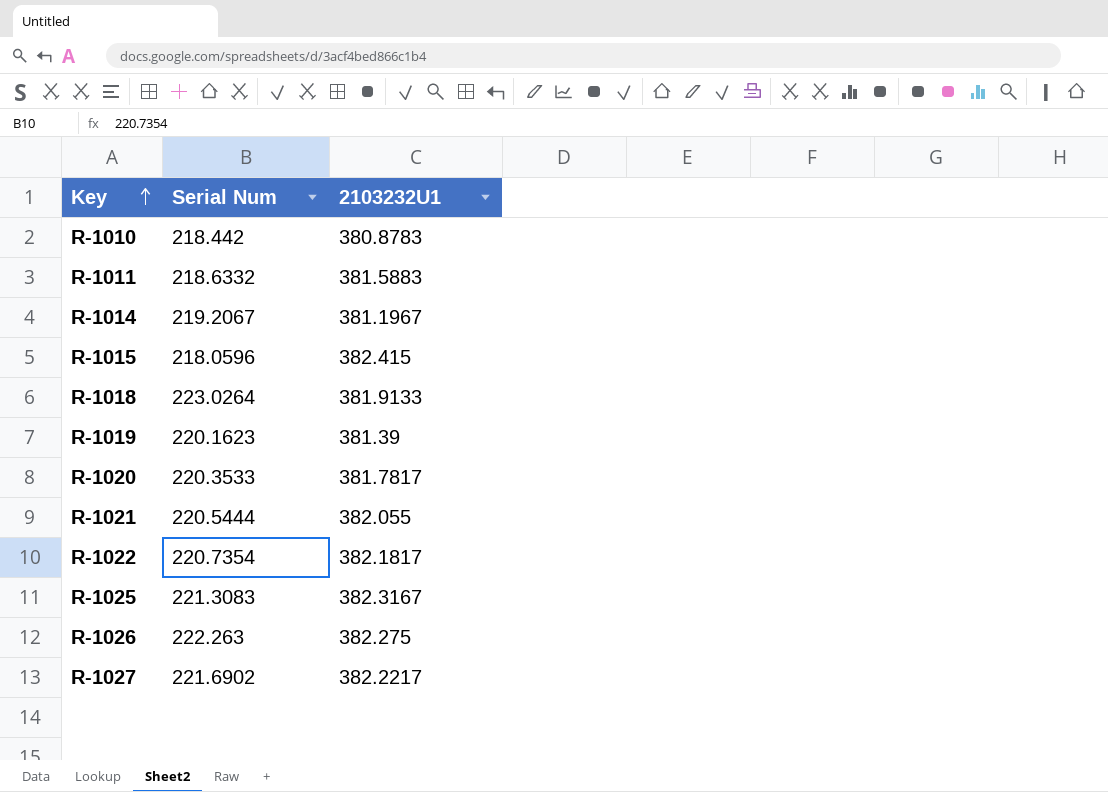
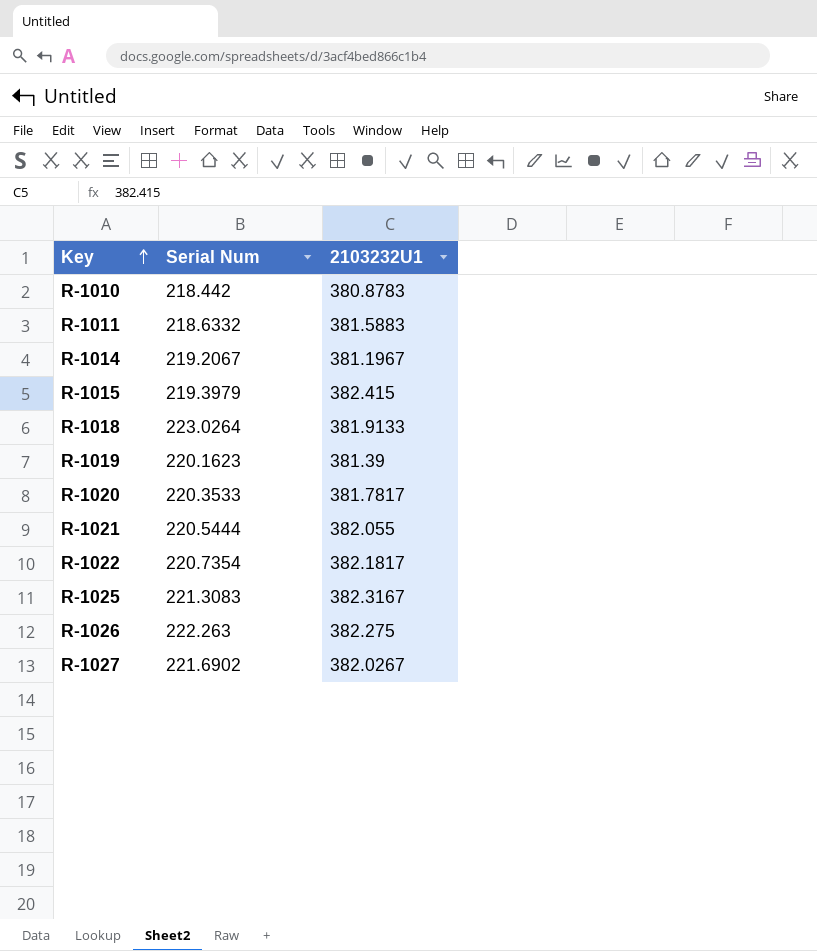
R-1015 | Serial Num: 218.0596 -> 219.3979
R-1027 | 2103232U1: 382.2217 -> 382.0267

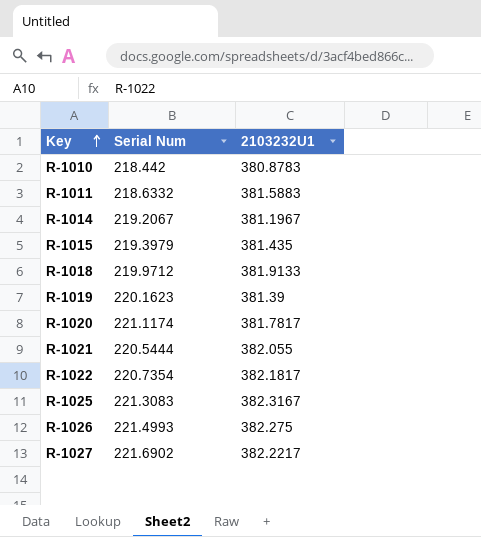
R-1015 | 2103232U1: 382.415 -> 381.435
R-1018 | Serial Num: 223.0264 -> 219.9712
R-1020 | Serial Num: 220.3533 -> 221.1174
R-1026 | Serial Num: 222.263 -> 221.4993
R-1027 | 2103232U1: 382.0267 -> 382.2217

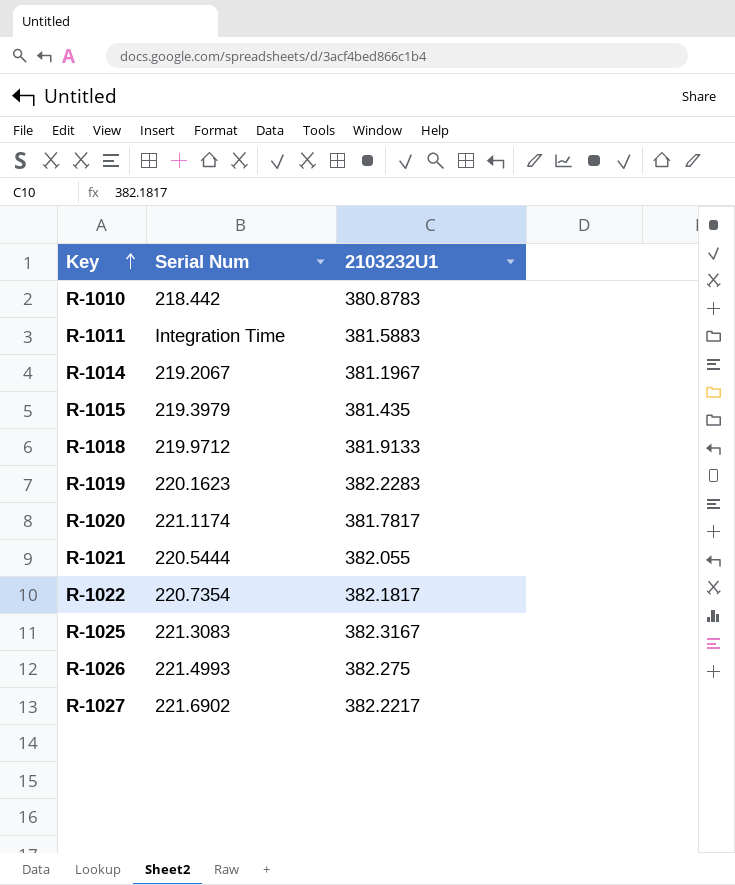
R-1011 | Serial Num: 218.6332 -> Integration Time
R-1019 | 2103232U1: 381.39 -> 382.2283

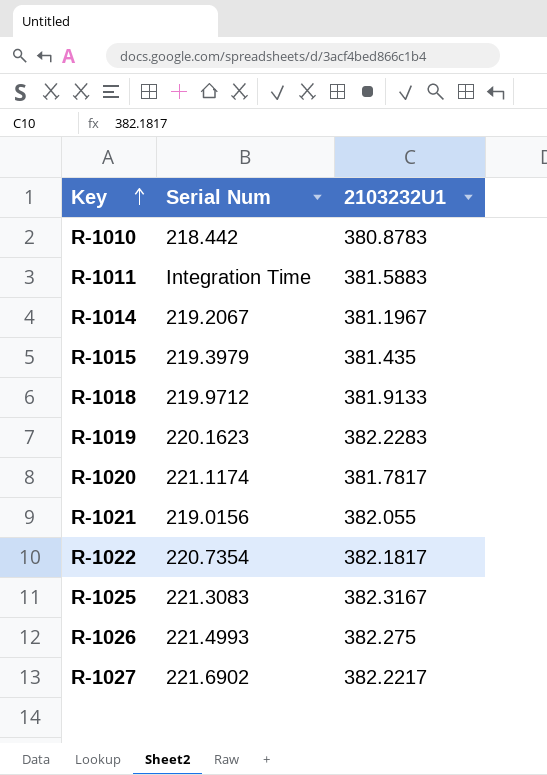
R-1021 | Serial Num: 220.5444 -> 219.0156

